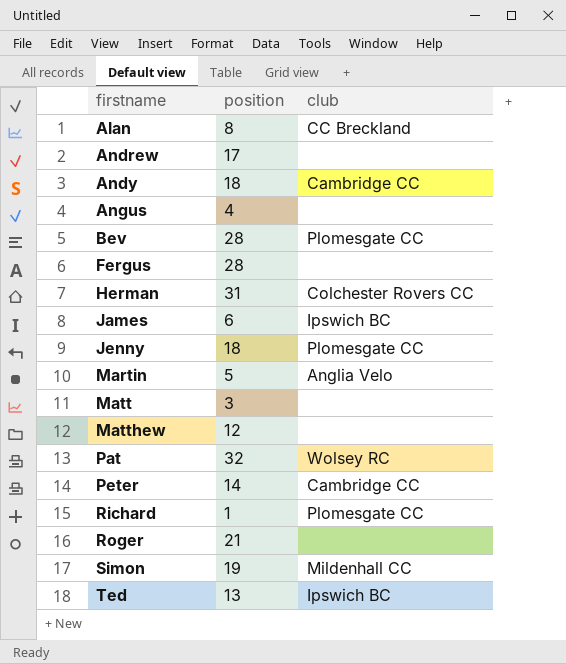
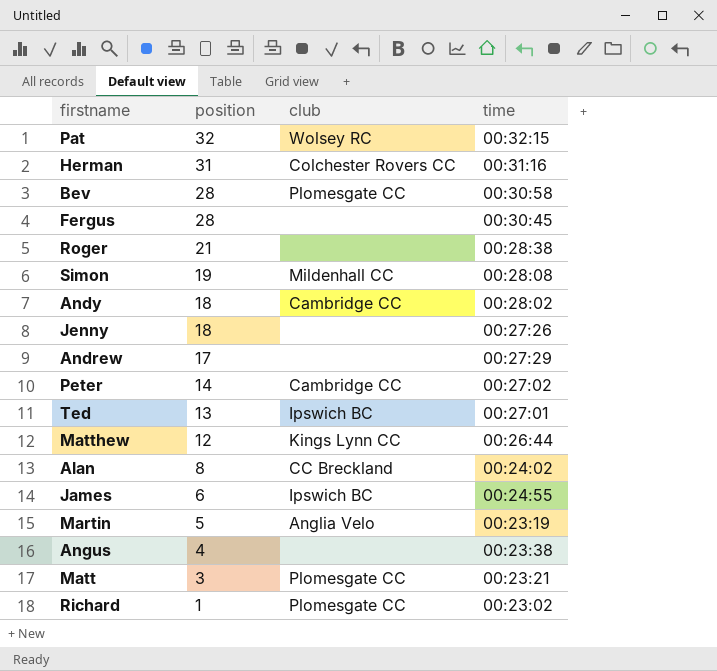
row order: firstname ascending -> position descending
column time | position: none -> 4
Jenny | club: Plomesgate CC -> none
Matthew | club: none -> Kings Lynn CC
Matt | club: none -> Plomesgate CC

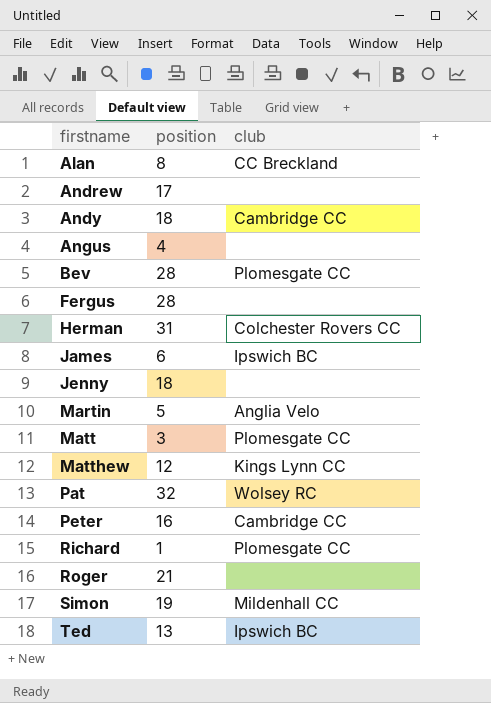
row order: position descending -> firstname ascending
column time | position: 4 -> none
Peter | position: 14 -> 16

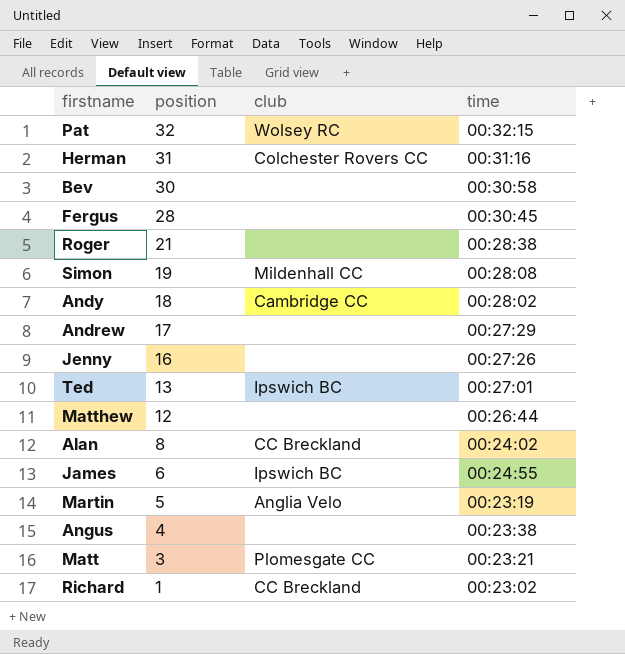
row order: firstname ascending -> position descending
column time | position: none -> 4
row Peter: 16 | Cambridge CC -> none
Bev | position: 28 -> 30
Bev | club: Plomesgate CC -> none
Jenny | position: 18 -> 16
Matthew | club: Kings Lynn CC -> none
Richard | club: Plomesgate CC -> CC Breckland

